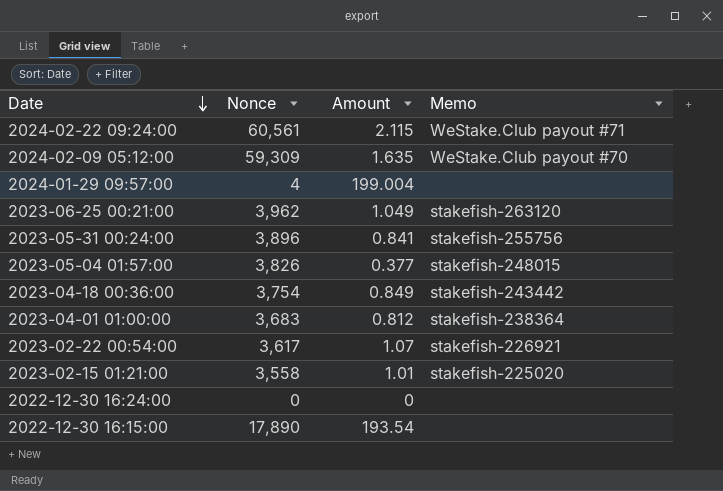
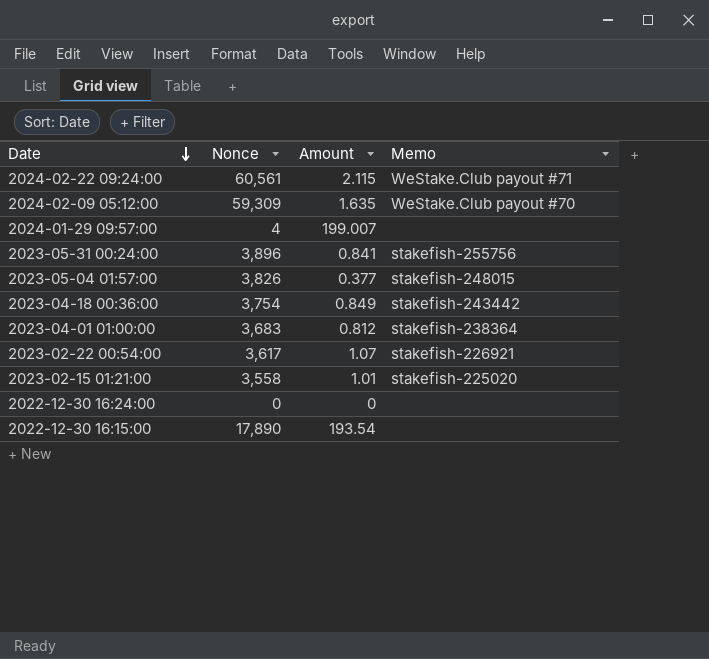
row 2023-06-25 00:21:00: 3,962 | 1.049 | stakefish-263120 -> none
2024-01-29 09:57:00 | Amount: 199.004 -> 199.007

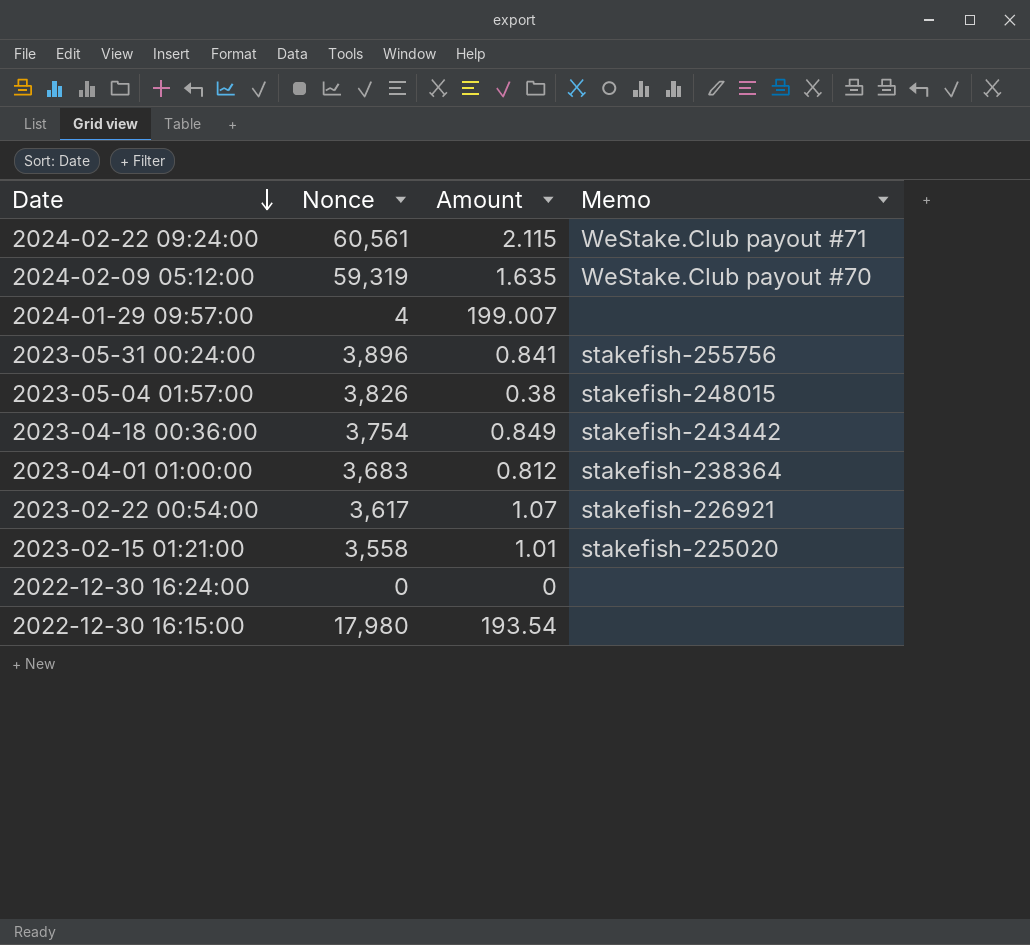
2024-02-09 05:12:00 | Nonce: 59,309 -> 59,319
2023-05-04 01:57:00 | Amount: 0.377 -> 0.38
2022-12-30 16:15:00 | Nonce: 17,890 -> 17,980

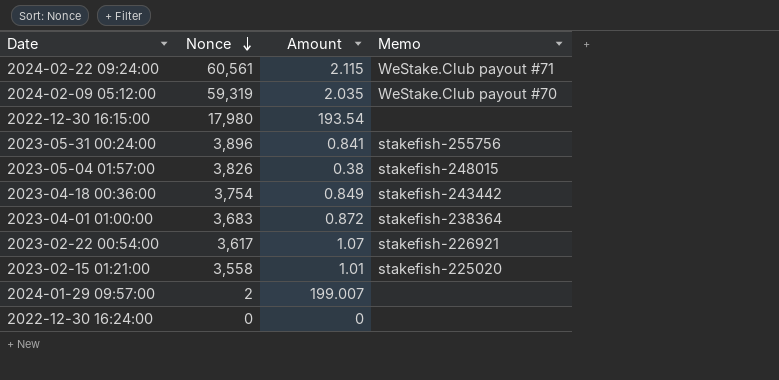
row order: Date descending -> Nonce descending
2024-02-09 05:12:00 | Amount: 1.635 -> 2.035
2023-04-01 01:00:00 | Amount: 0.812 -> 0.872
2024-01-29 09:57:00 | Nonce: 4 -> 2

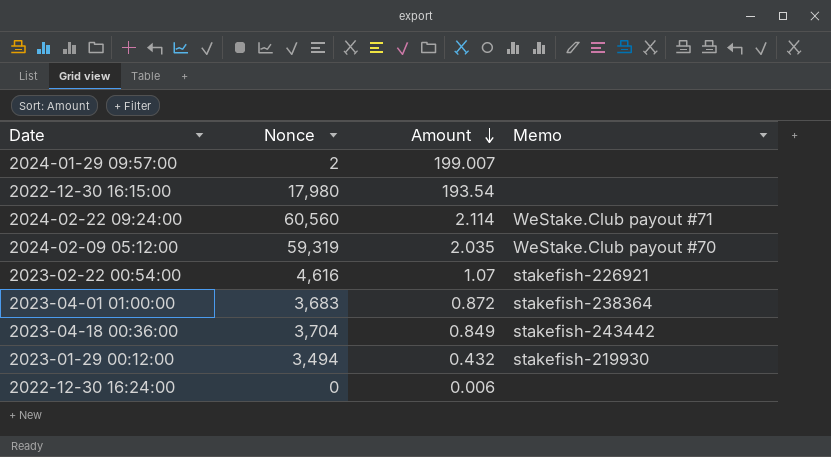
row order: Nonce descending -> Amount descending
row 2023-05-31 00:24:00: 3,896 | 0.841 | stakefish-255756 -> none
row 2023-05-04 01:57:00: 3,826 | 0.38 | stakefish-248015 -> none
row 2023-02-15 01:21:00: 3,558 | 1.01 | stakefish-225020 -> none
2024-02-22 09:24:00 | Nonce: 60,561 -> 60,560
2024-02-22 09:24:00 | Amount: 2.115 -> 2.114
2023-02-22 00:54:00 | Nonce: 3,617 -> 4,616
2023-04-18 00:36:00 | Nonce: 3,754 -> 3,704
row 2023-01-29 00:12:00: none -> 3,494 | 0.432 | stakefish-219930
2022-12-30 16:24:00 | Amount: 0 -> 0.006

